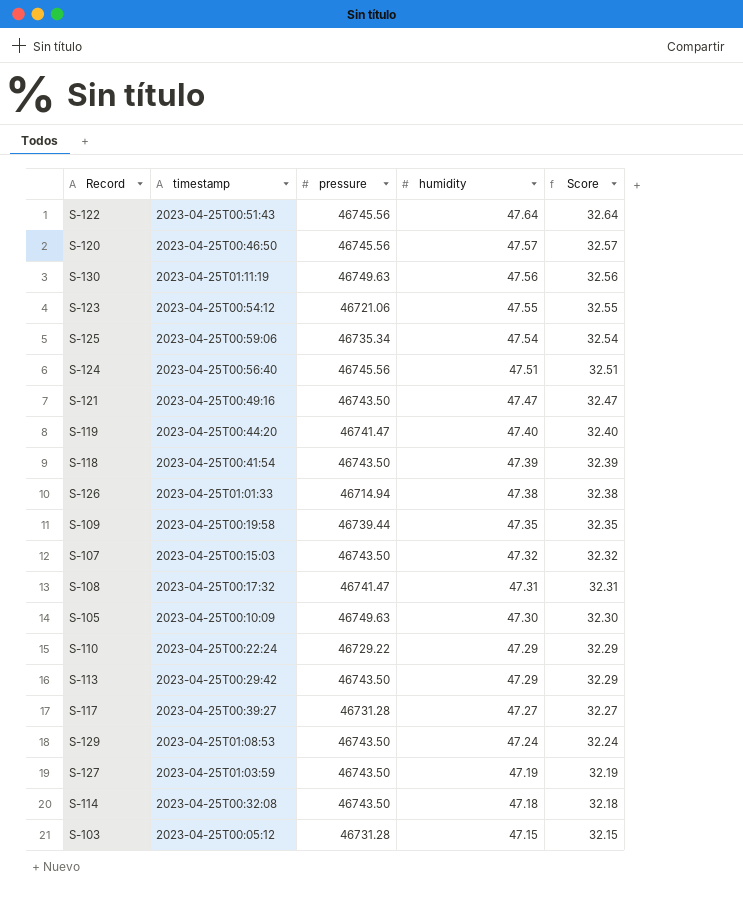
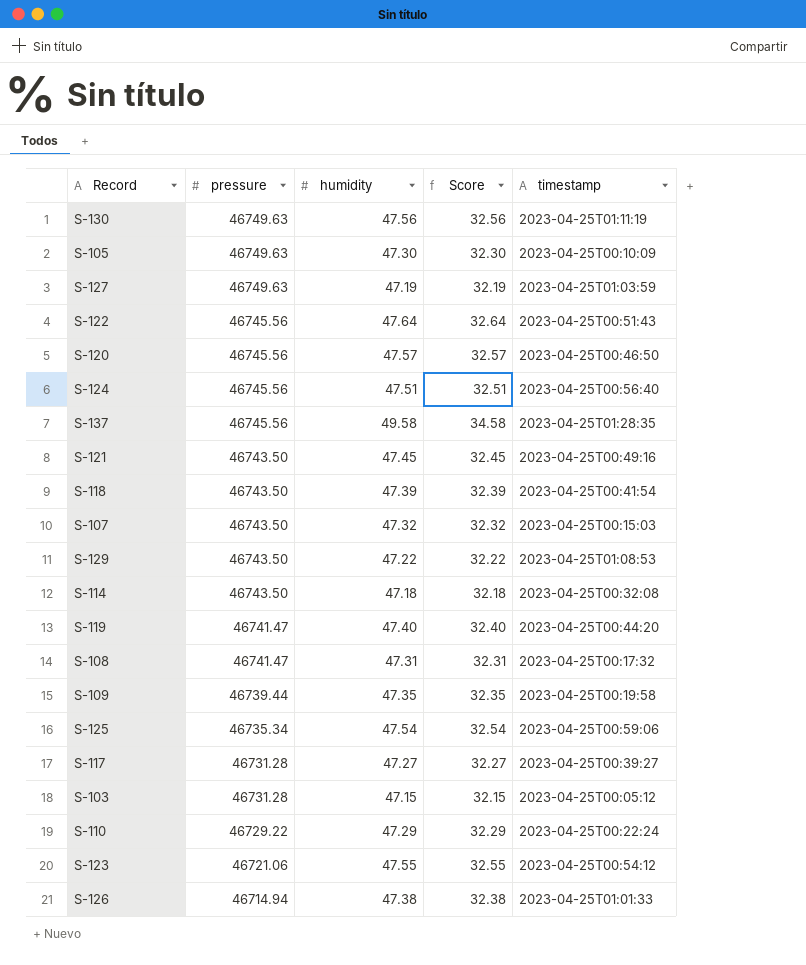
row order: humidity descending -> pressure descending
column timestamp | position: 2 -> 5
row S-113: 2023-04-25T00:29:42 | 46743.50 | 47.29 | 32.29 -> none
S-127 | pressure: 46743.50 -> 46749.63
row S-137: none -> 46745.56 | 49.58 | 34.58 | 2023-04-25T01:28:35
S-121 | humidity: 47.47 -> 47.45
S-121 | Score: 32.47 -> 32.45
S-129 | humidity: 47.24 -> 47.22
S-129 | Score: 32.24 -> 32.22

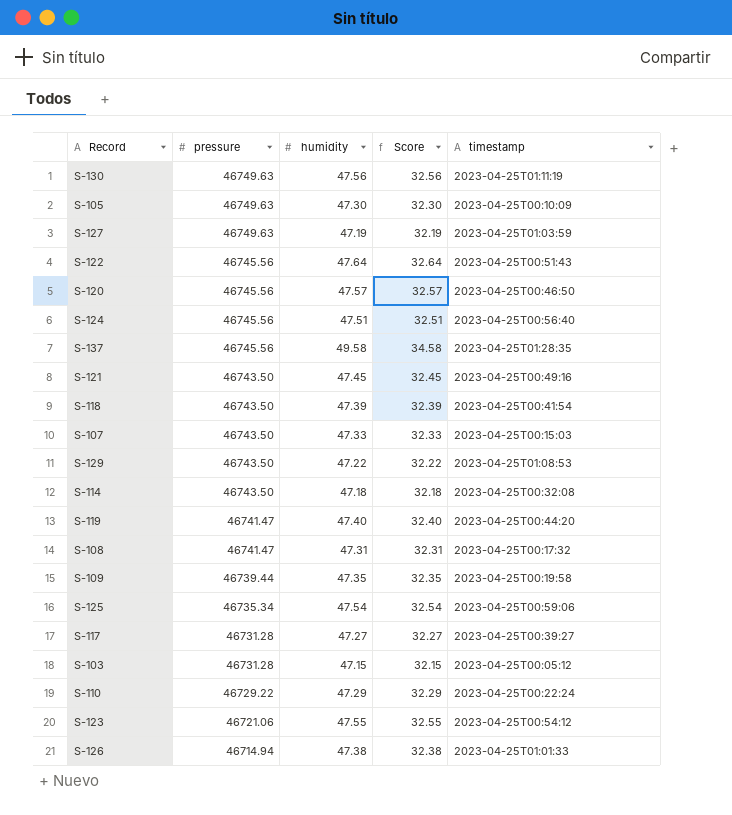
S-107 | humidity: 47.32 -> 47.33
S-107 | Score: 32.32 -> 32.33

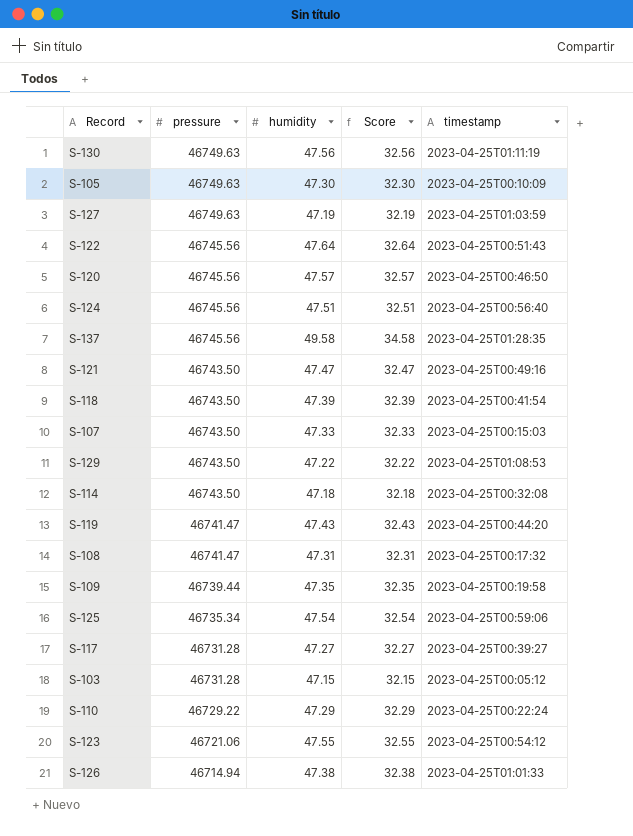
S-121 | humidity: 47.45 -> 47.47
S-121 | Score: 32.45 -> 32.47
S-119 | humidity: 47.40 -> 47.43
S-119 | Score: 32.40 -> 32.43

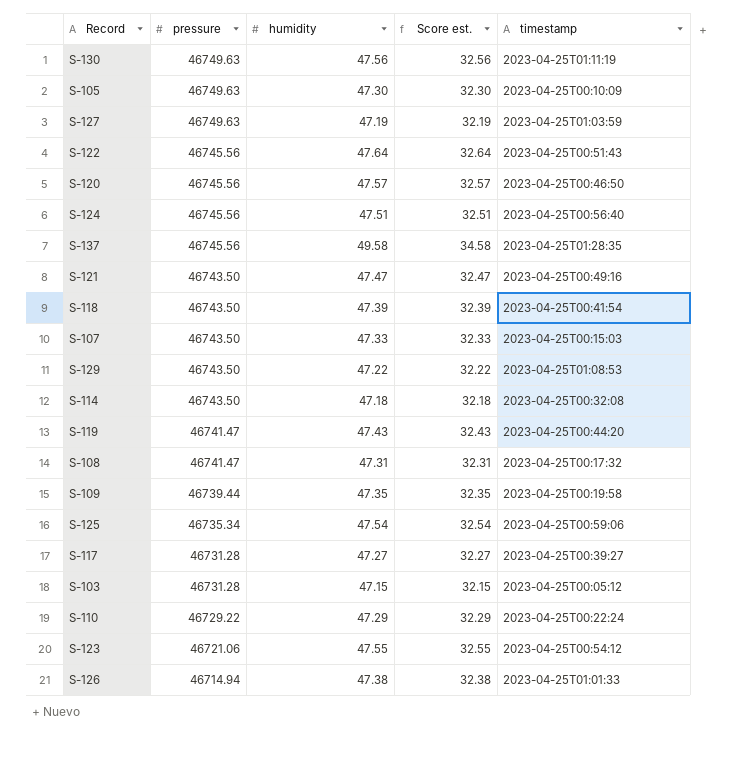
column name: Score -> Score est.

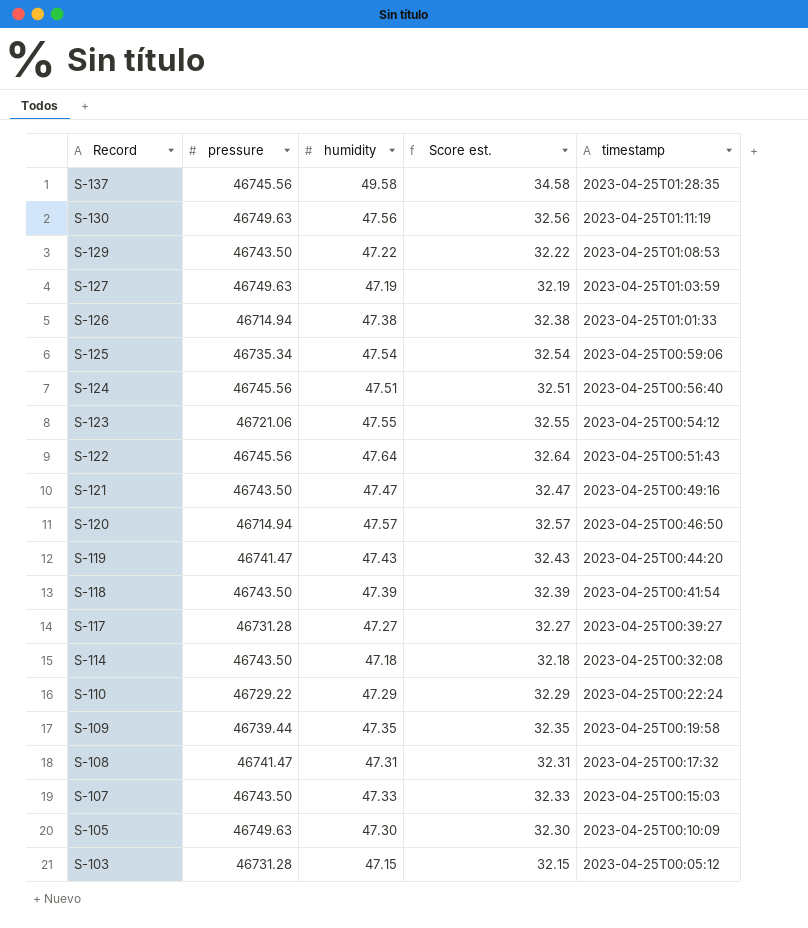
row order: pressure descending -> Record descending
S-120 | pressure: 46745.56 -> 46714.94

